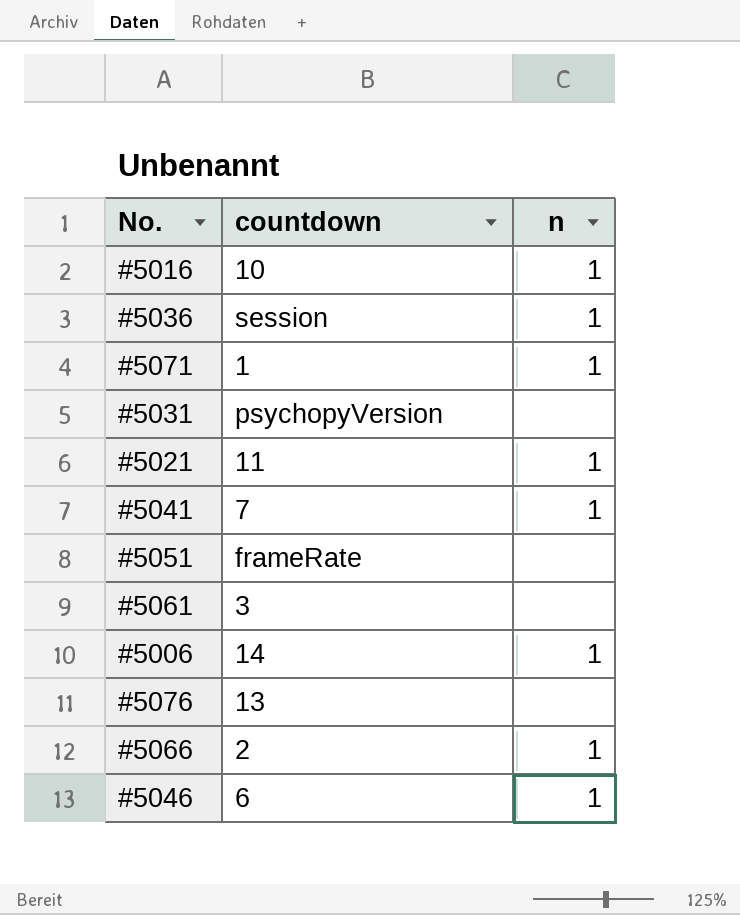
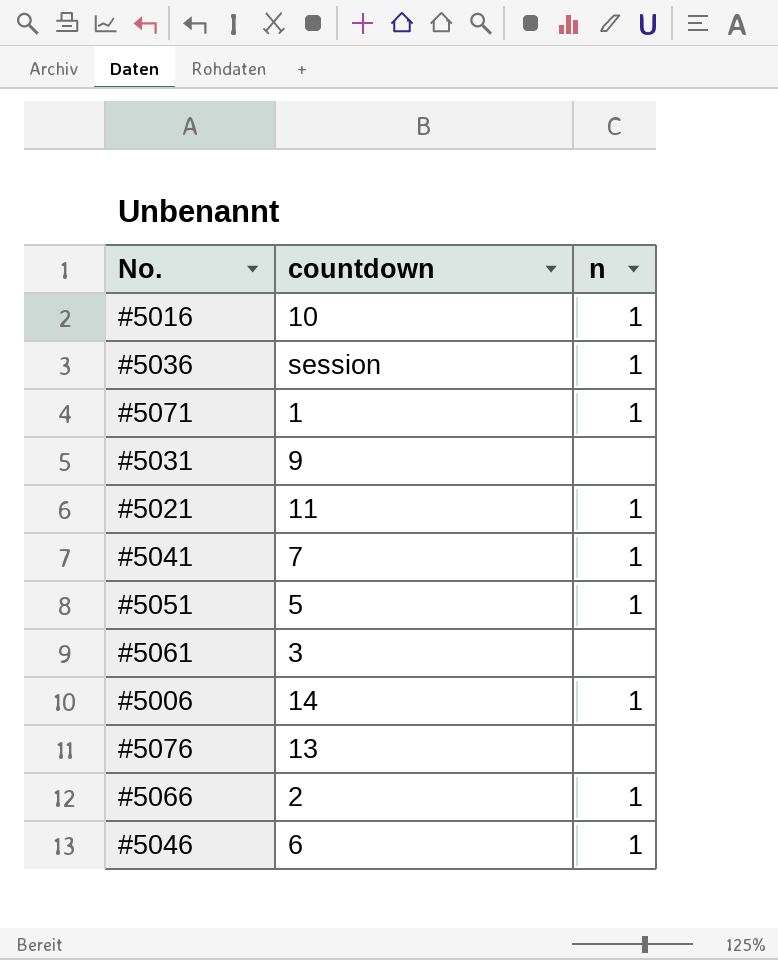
#5031 | countdown: psychopyVersion -> 9
#5051 | countdown: frameRate -> 5
#5051 | n: none -> 1

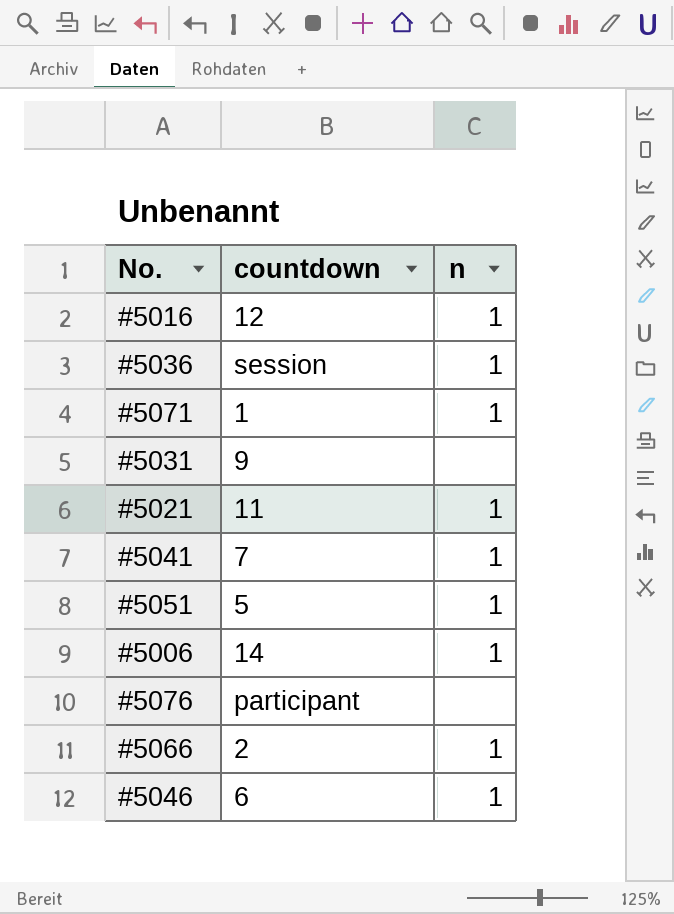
row #5061: 3 | none -> none
#5016 | countdown: 10 -> 12
#5076 | countdown: 13 -> participant

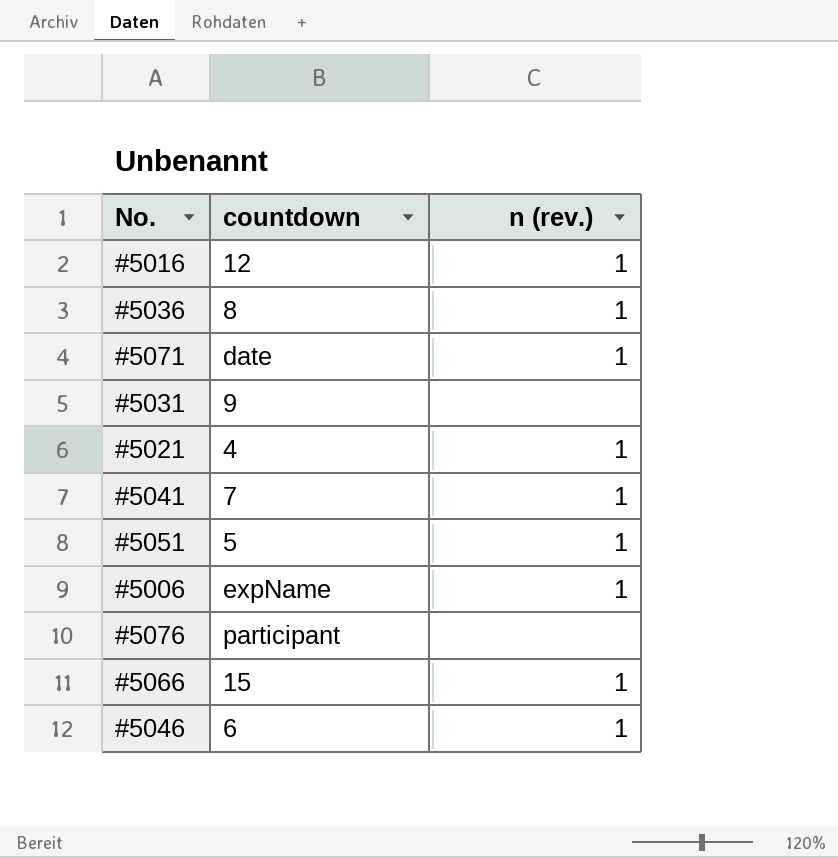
column name: n -> n (rev.)
#5036 | countdown: session -> 8
#5071 | countdown: 1 -> date
#5021 | countdown: 11 -> 4
#5006 | countdown: 14 -> expName
#5066 | countdown: 2 -> 15

